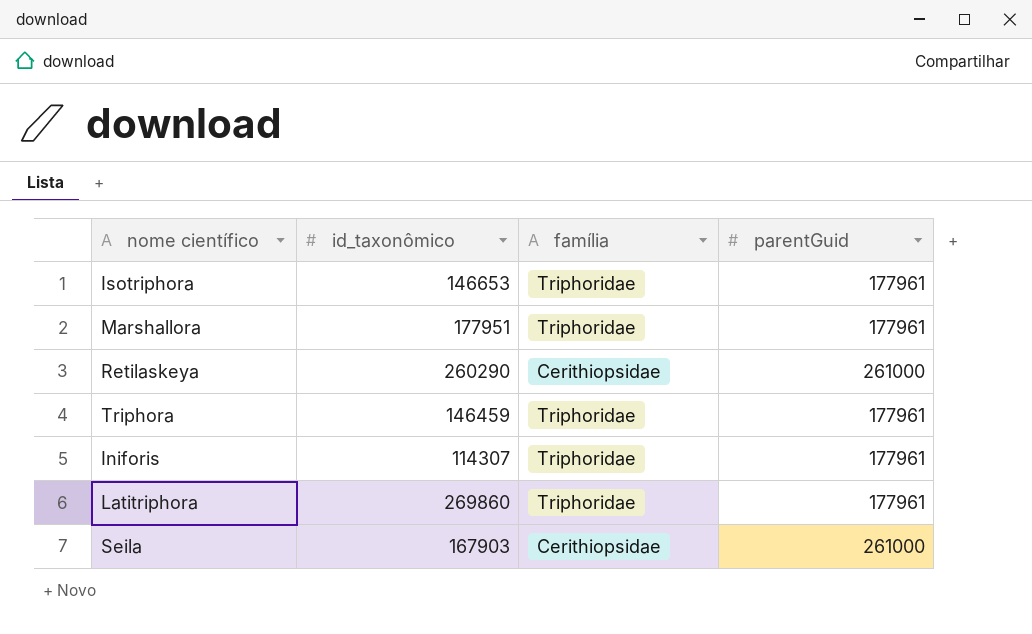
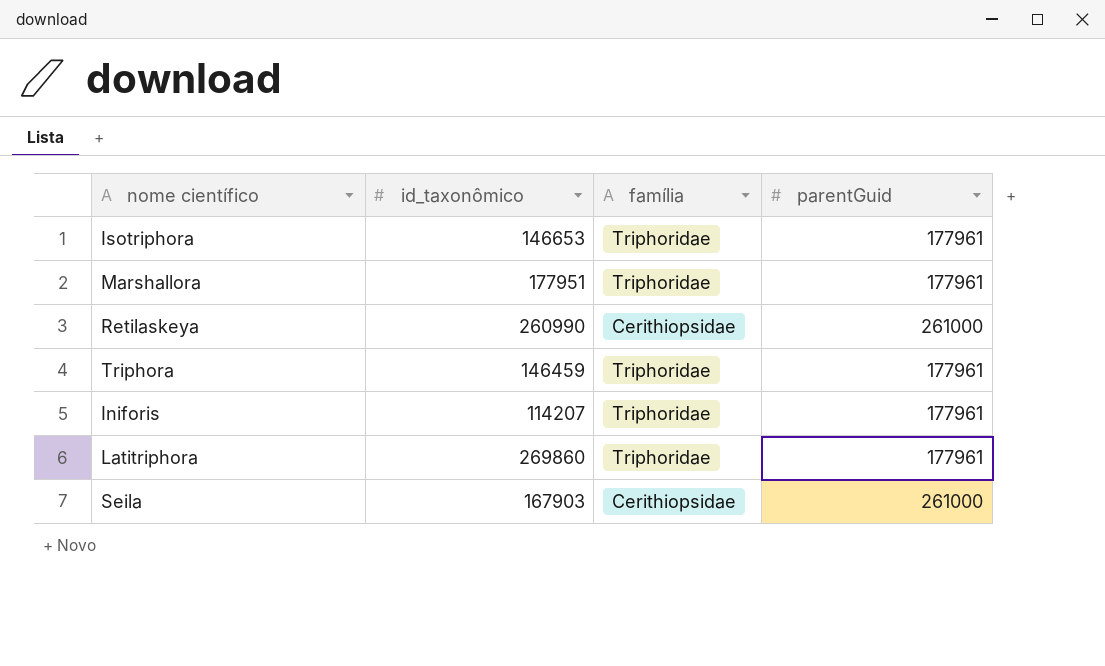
Retilaskeya | id_taxonômico: 260290 -> 260990
Iniforis | id_taxonômico: 114307 -> 114207

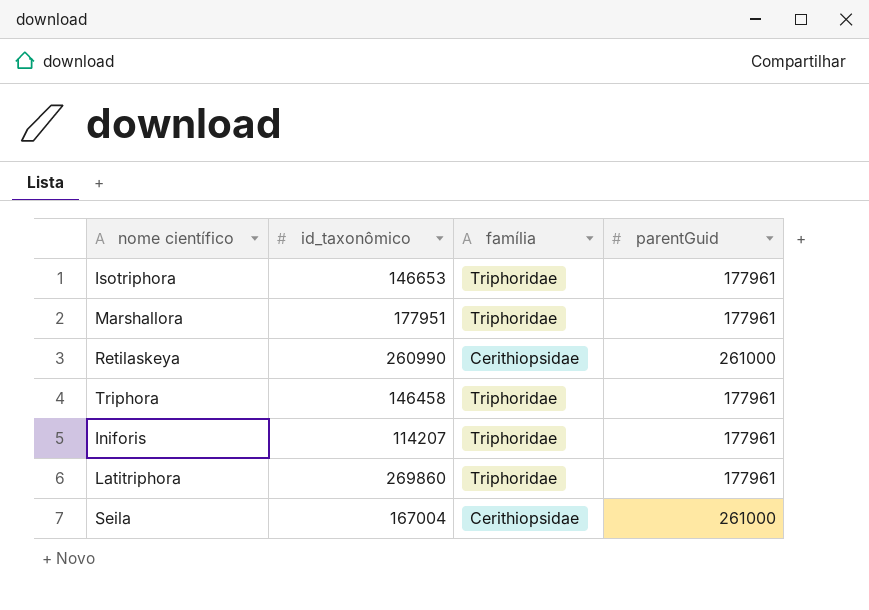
Triphora | id_taxonômico: 146459 -> 146458
Seila | id_taxonômico: 167903 -> 167004

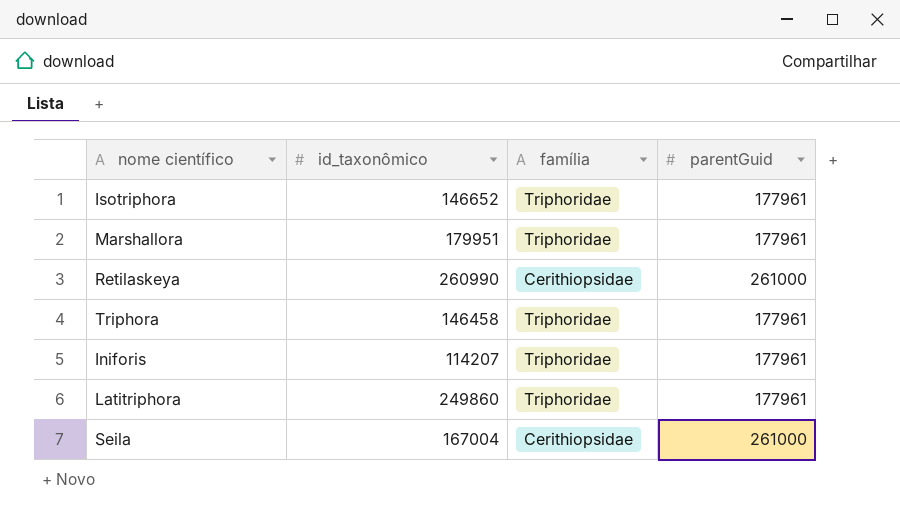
Isotriphora | id_taxonômico: 146653 -> 146652
Marshallora | id_taxonômico: 177951 -> 179951
Latitriphora | id_taxonômico: 269860 -> 249860

